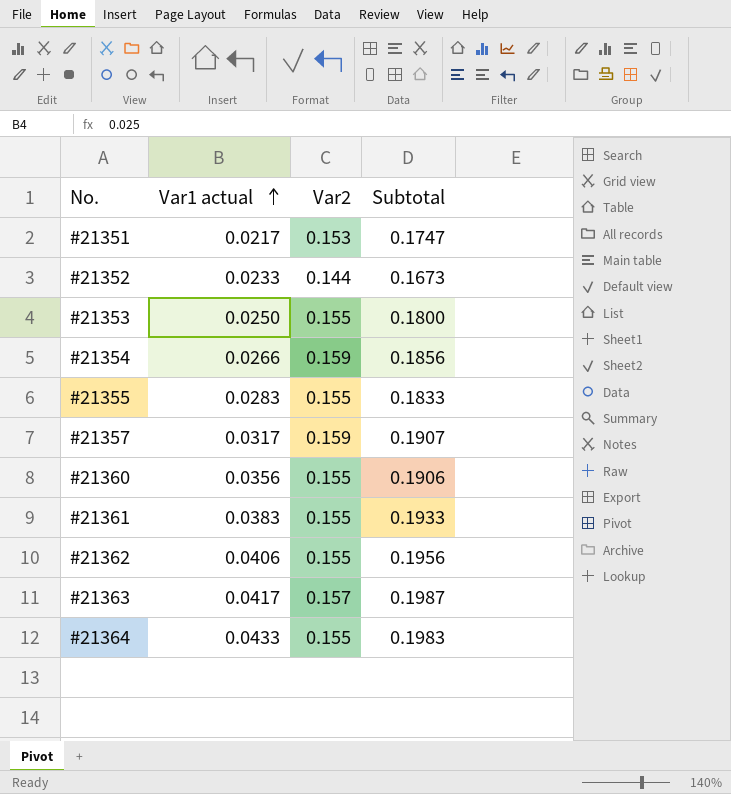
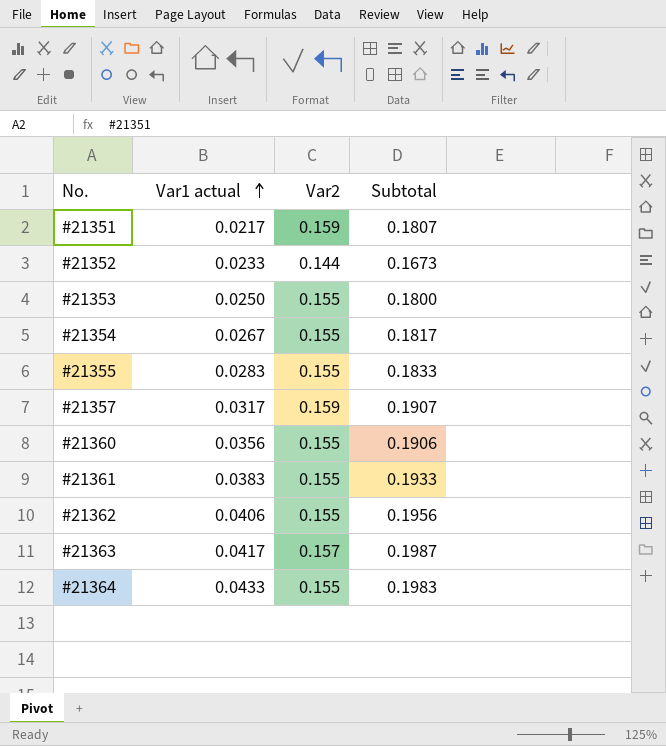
#21351 | Var2: 0.153 -> 0.159
#21351 | Subtotal: 0.1747 -> 0.1807
#21354 | Var1 actual: 0.0266 -> 0.0267
#21354 | Var2: 0.159 -> 0.155
#21354 | Subtotal: 0.1856 -> 0.1817

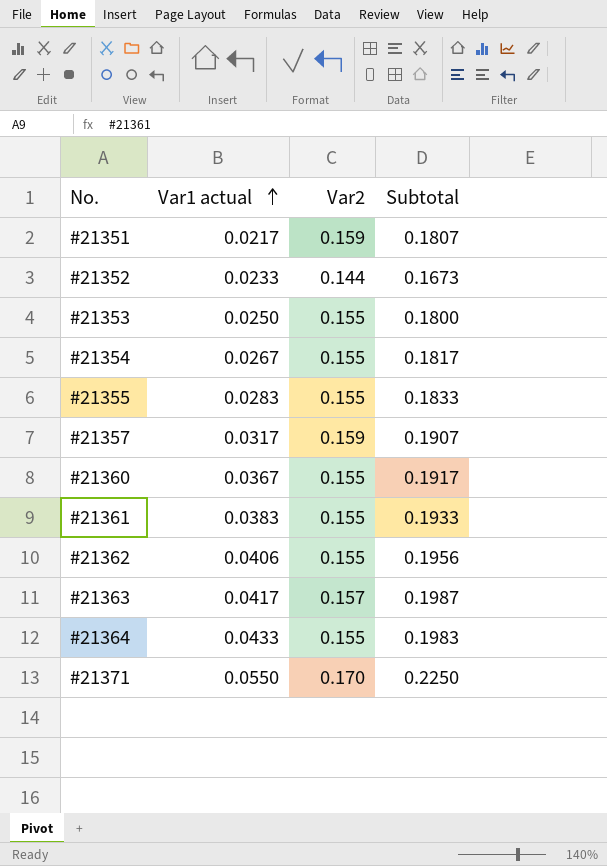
#21360 | Var1 actual: 0.0356 -> 0.0367
#21360 | Subtotal: 0.1906 -> 0.1917
row #21371: none -> 0.0550 | 0.170 | 0.2250

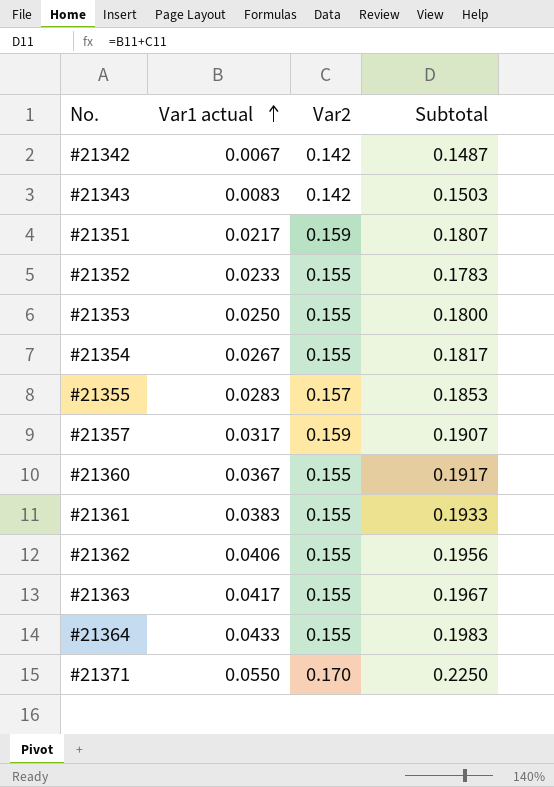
row #21342: none -> 0.0067 | 0.142 | 0.1487
row #21343: none -> 0.0083 | 0.142 | 0.1503
#21352 | Var2: 0.144 -> 0.155
#21352 | Subtotal: 0.1673 -> 0.1783
#21355 | Var2: 0.155 -> 0.157
#21355 | Subtotal: 0.1833 -> 0.1853
#21363 | Var2: 0.157 -> 0.155
#21363 | Subtotal: 0.1987 -> 0.1967

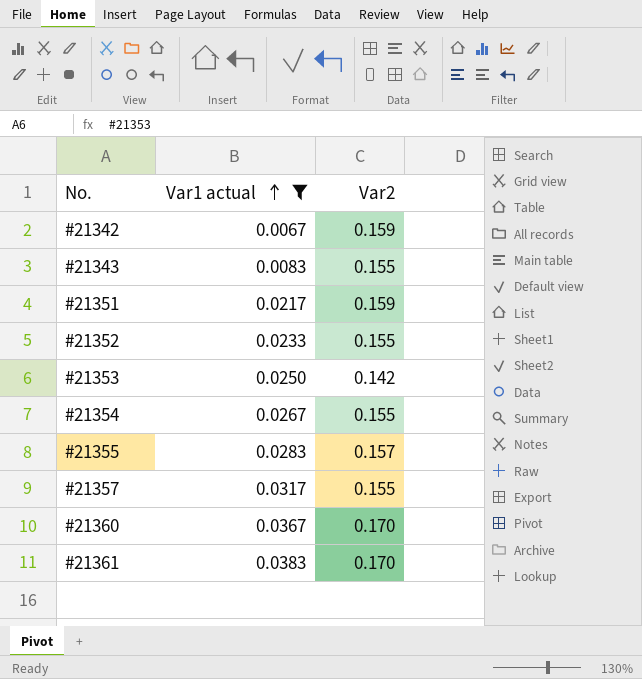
filter: none -> Var1 actual <= 0.0383
column Subtotal | formula: [Var1 actual] + [Var2] -> none
#21342 | Var2: 0.142 -> 0.159
#21343 | Var2: 0.142 -> 0.155
#21353 | Var2: 0.155 -> 0.142
#21357 | Var2: 0.159 -> 0.155
#21360 | Var2: 0.155 -> 0.170
#21361 | Var2: 0.155 -> 0.170

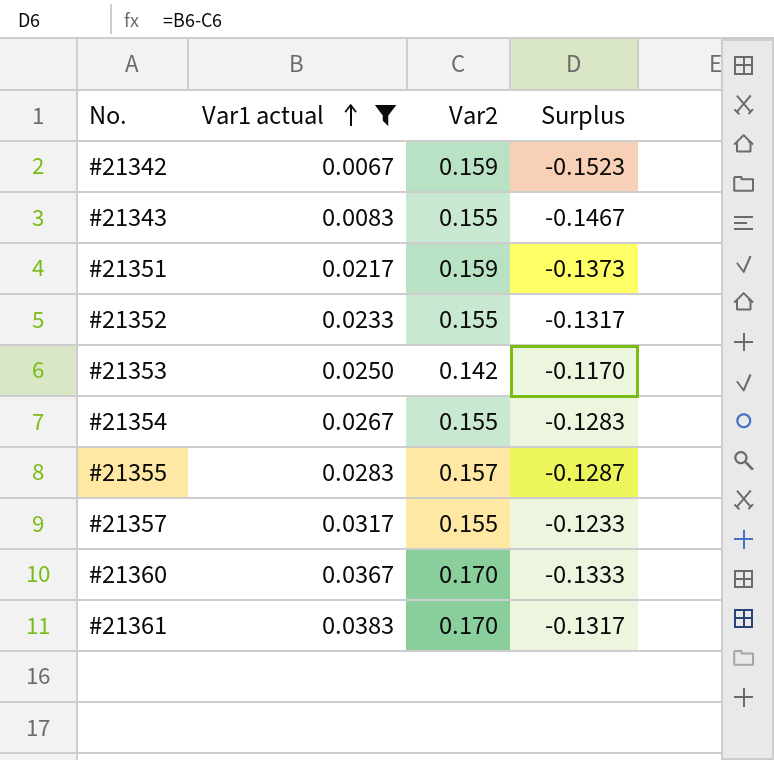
column Surplus | formula: none -> [Var1 actual] - [Var2]

